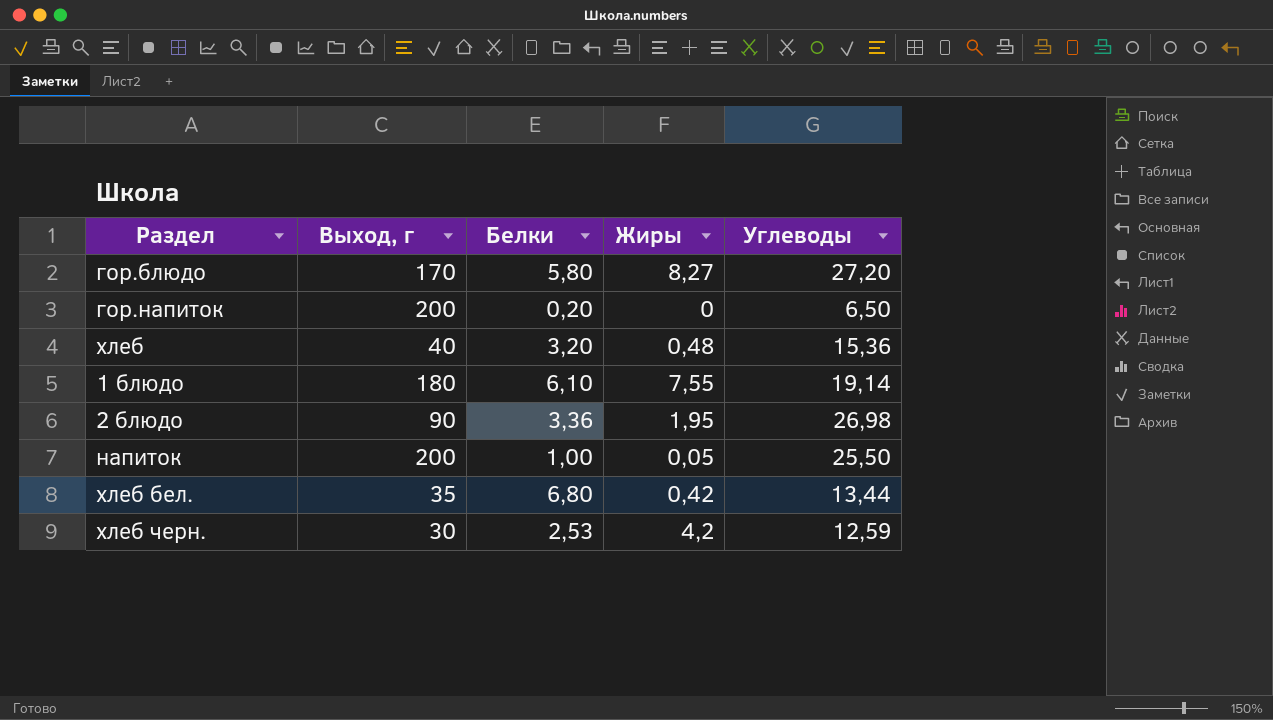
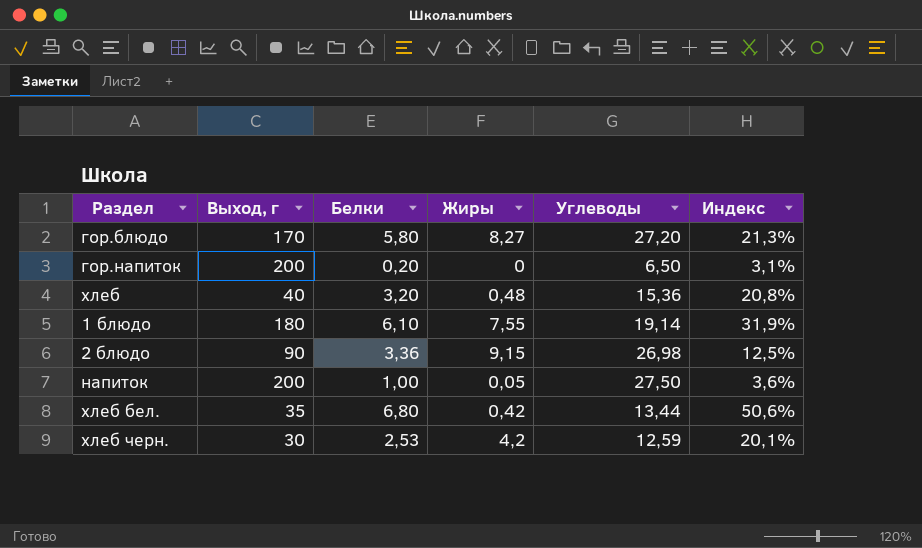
column Индекс | formula: none -> [Белки] / [Углеводы]
2 блюдо | Жиры: 1,95 -> 9,15
напиток | Углеводы: 25,50 -> 27,50

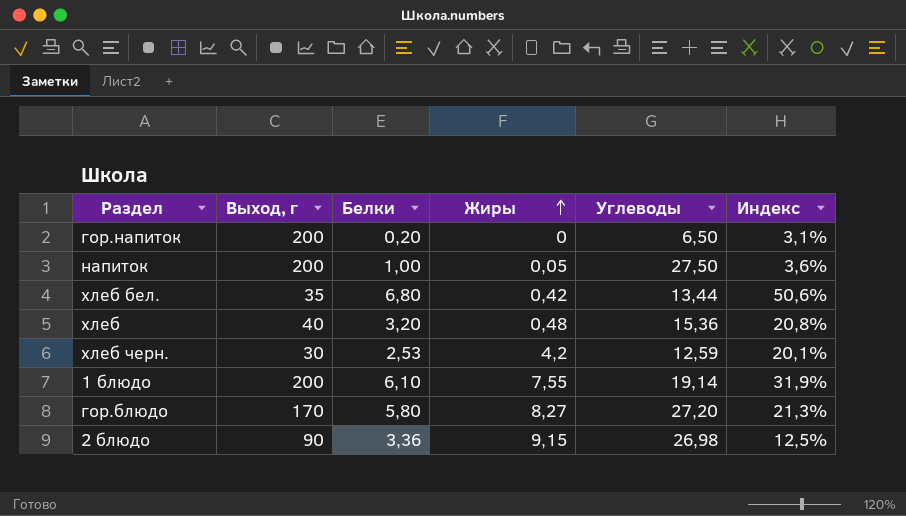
row order: none -> Жиры ascending
1 блюдо | Выход, г: 180 -> 200

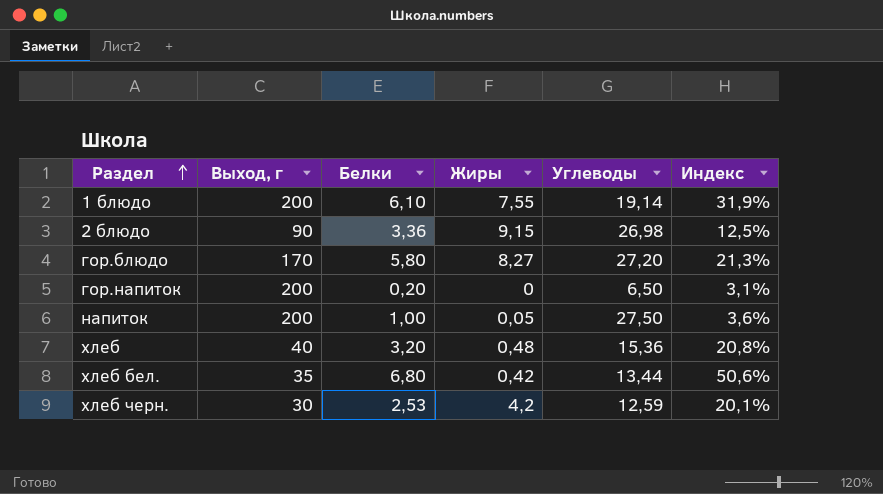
row order: Жиры ascending -> Раздел ascending

